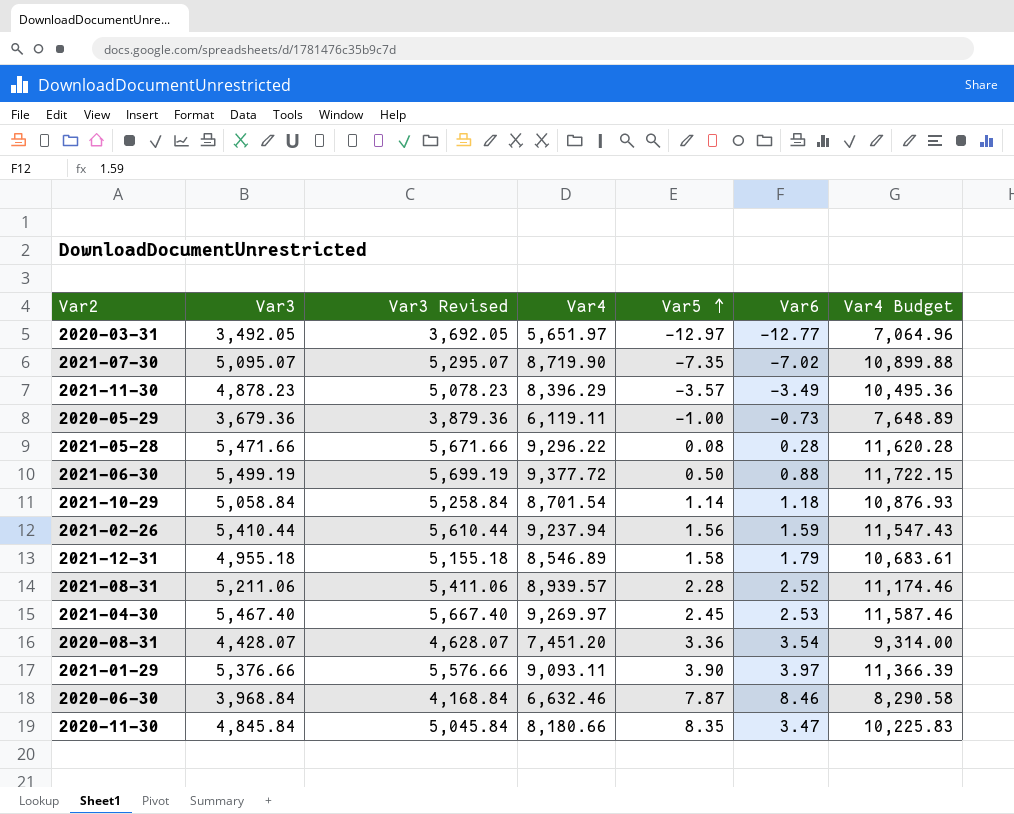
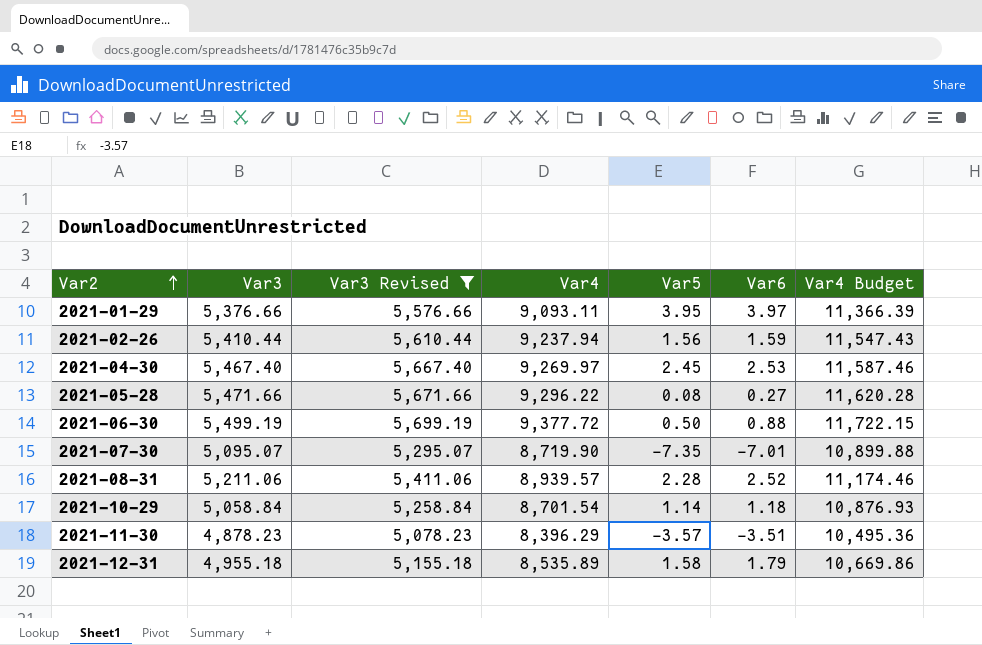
filter: none -> Var3 Revised >= 5,078.23
row order: Var5 ascending -> Var2 ascending
2021-01-29 | Var5: 3.90 -> 3.95
2021-05-28 | Var6: 0.28 -> 0.27
2021-07-30 | Var6: -7.02 -> -7.01
2021-11-30 | Var6: -3.49 -> -3.51
2021-12-31 | Var4: 8,546.89 -> 8,535.89
2021-12-31 | Var4 Budget: 10,683.61 -> 10,669.86

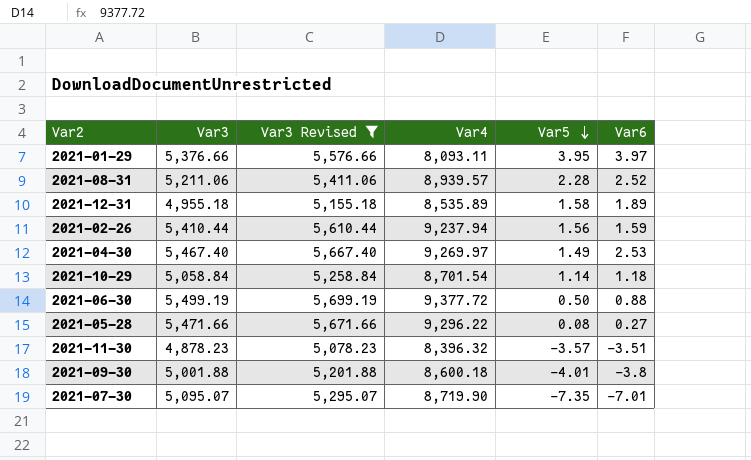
row order: Var2 ascending -> Var5 descending
column Var4 Budget | formula: [Var4] * 1.25 -> none
2021-01-29 | Var4: 9,093.11 -> 8,093.11
2021-12-31 | Var6: 1.79 -> 1.89
2021-04-30 | Var5: 2.45 -> 1.49
2021-11-30 | Var4: 8,396.29 -> 8,396.32
row 2021-09-30: none -> 5,001.88 | 5,201.88 | 8,600.18 | -4.01 | -3.8

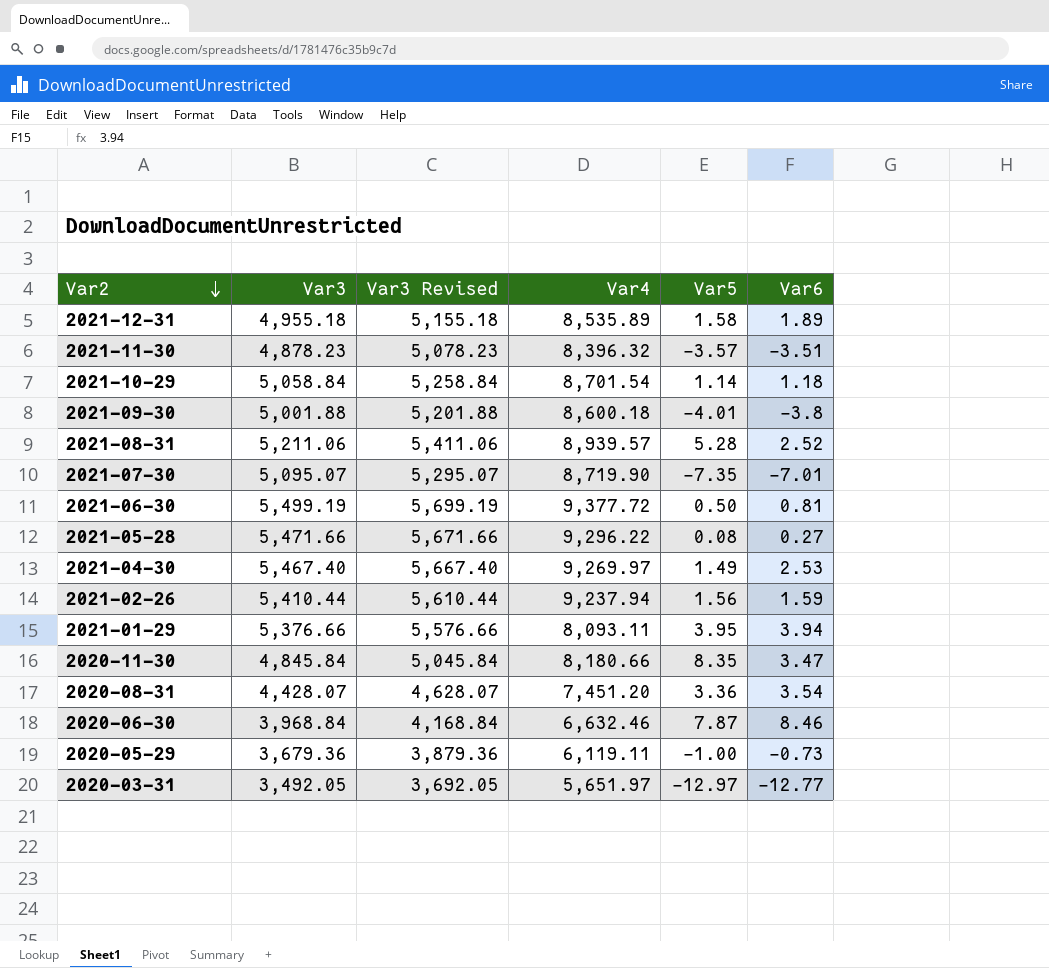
filter: Var3 Revised >= 5,078.23 -> none
row order: Var5 descending -> Var2 descending
2021-08-31 | Var5: 2.28 -> 5.28
2021-06-30 | Var6: 0.88 -> 0.81
2021-01-29 | Var6: 3.97 -> 3.94

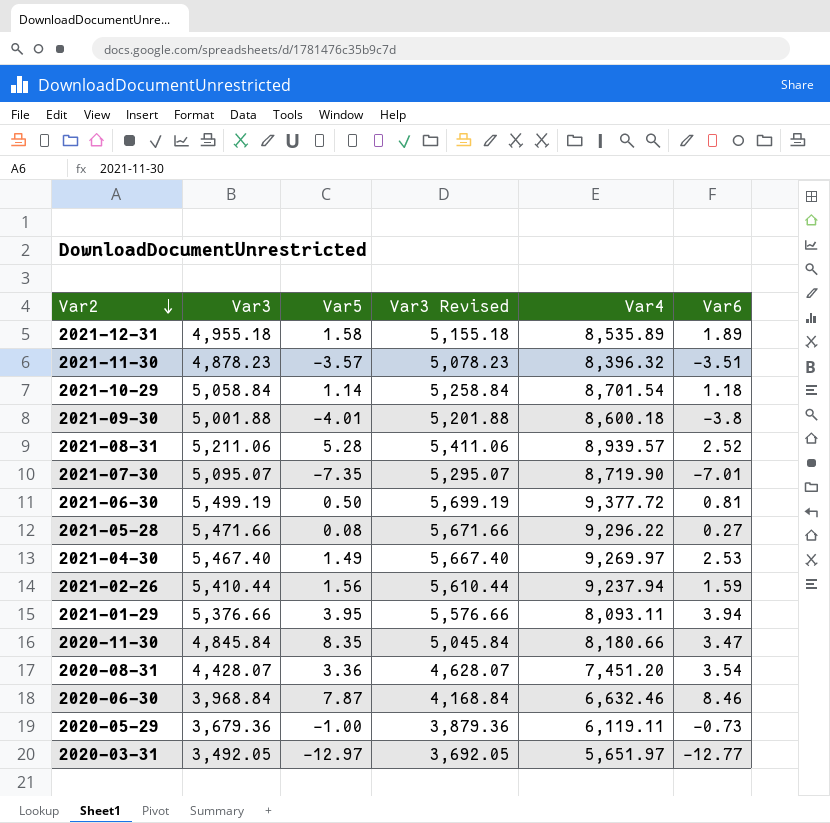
column Var5 | position: 5 -> 3

